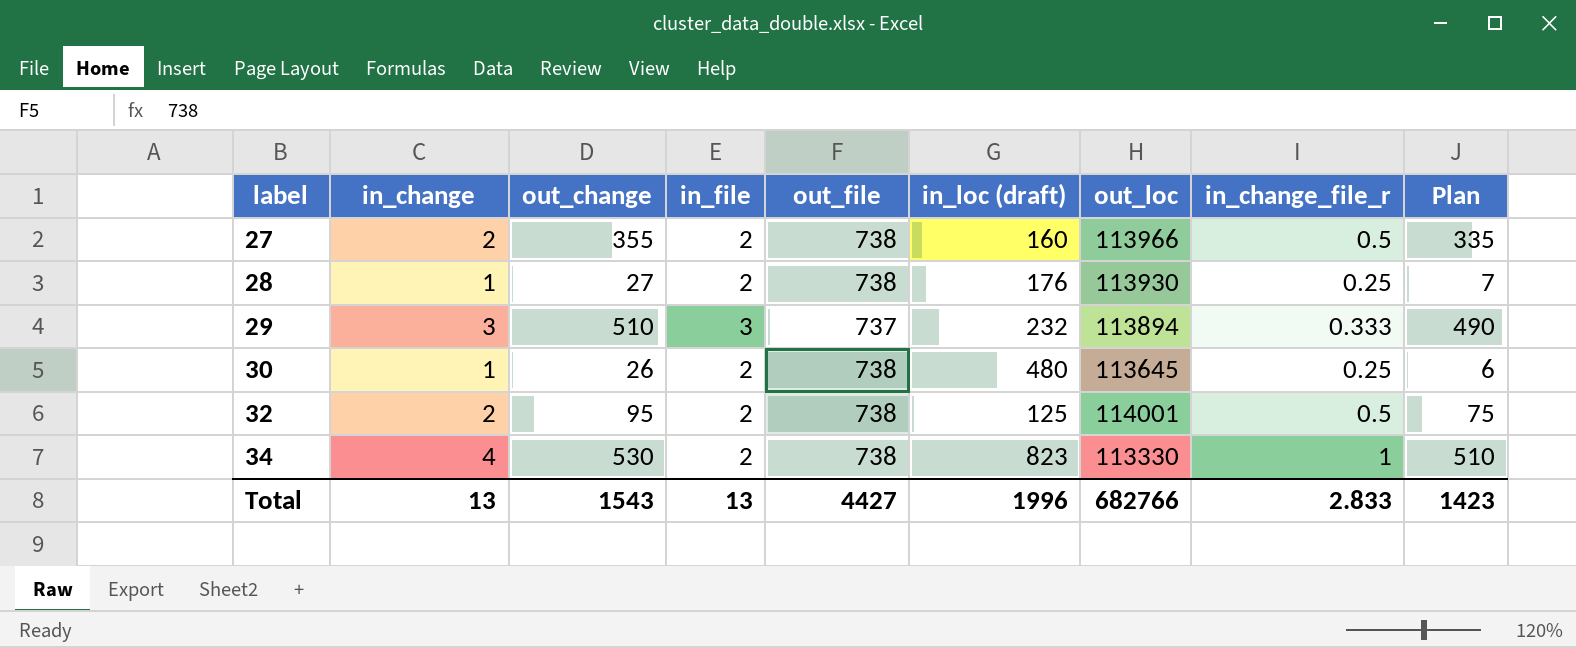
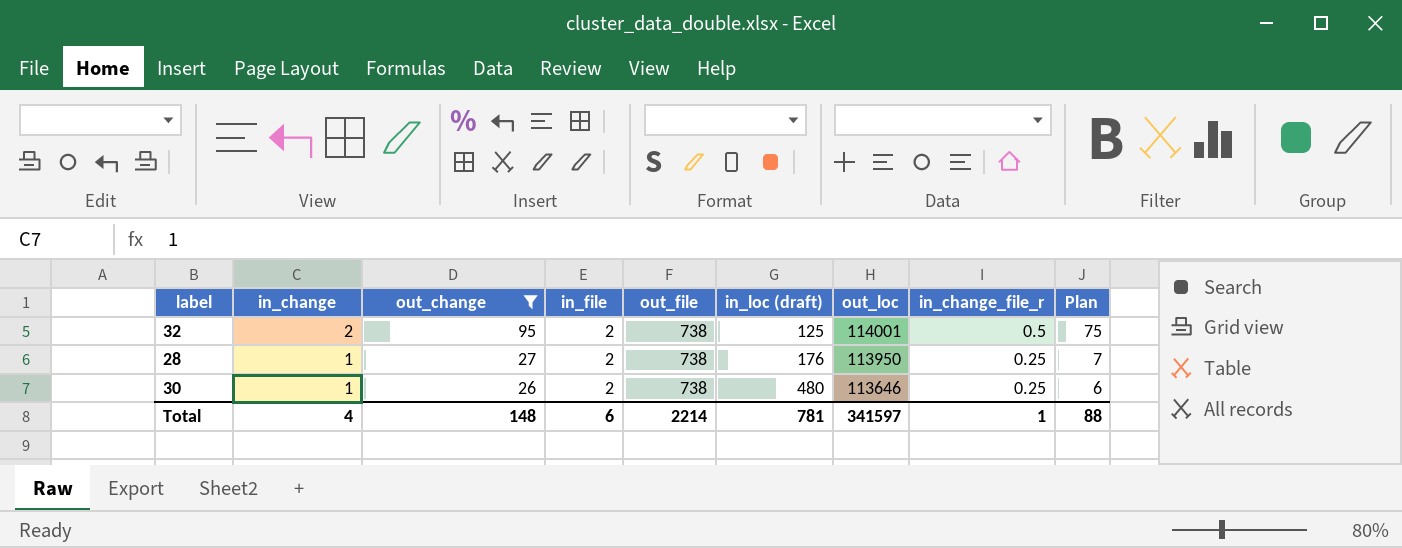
filter: none -> out_change <= 95
row order: label ascending -> in_change descending
28 | out_loc: 113930 -> 113950
30 | out_loc: 113645 -> 113646
Total | in_change: 13 -> 4
Total | out_change: 1543 -> 148
Total | in_file: 13 -> 6
Total | out_file: 4427 -> 2214
Total | in_loc (draft): 1996 -> 781
Total | out_loc: 682766 -> 341597
Total | in_change_file_r: 2.833 -> 1
Total | Plan: 1423 -> 88

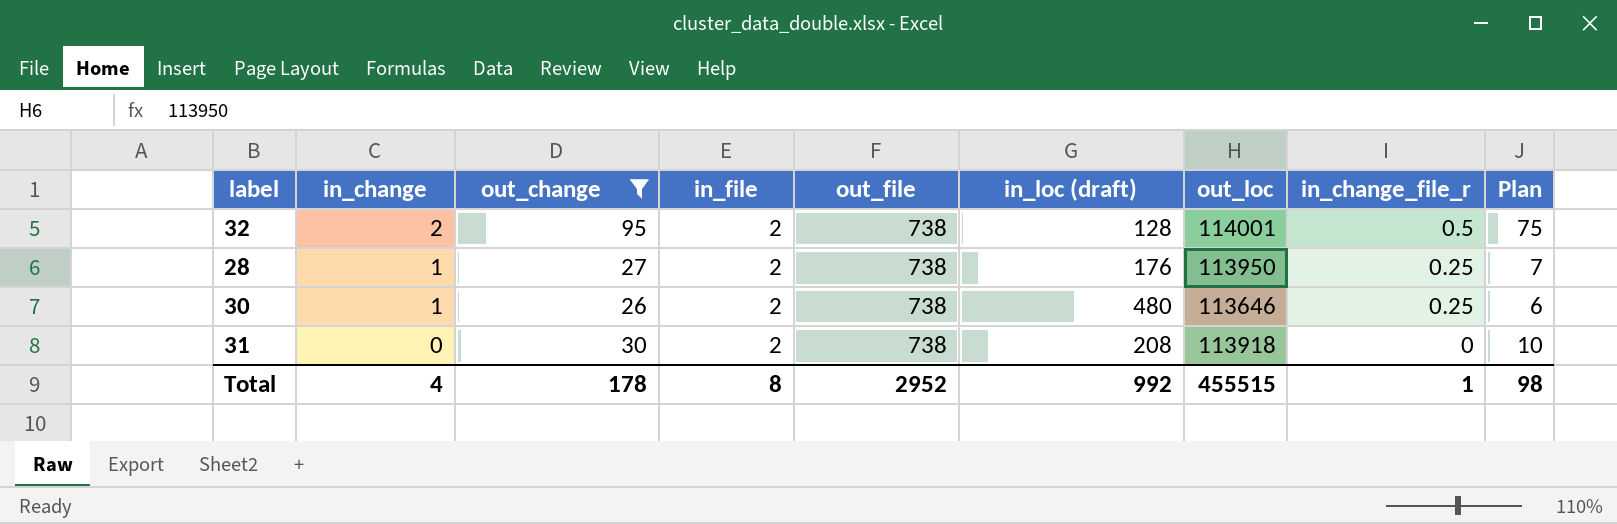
32 | in_loc (draft): 125 -> 128
row 31: none -> 0 | 30 | 2 | 738 | 208 | 113918 | 0 | 10
Total | out_change: 148 -> 178
Total | in_file: 6 -> 8
Total | out_file: 2214 -> 2952
Total | in_loc (draft): 781 -> 992
Total | out_loc: 341597 -> 455515
Total | Plan: 88 -> 98

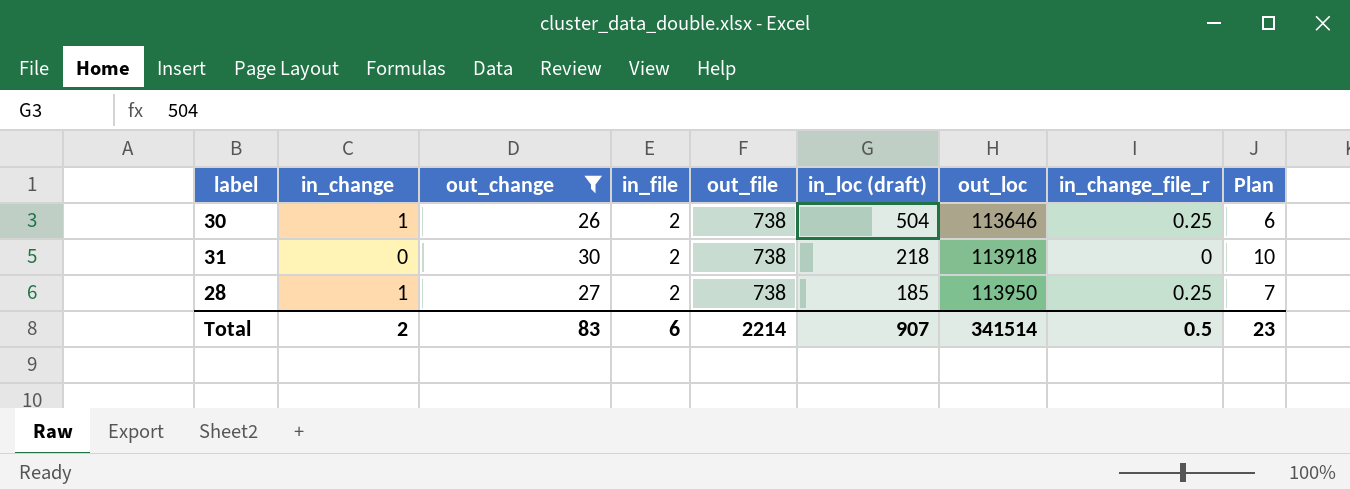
row order: in_change descending -> in_loc (draft) descending
row 32: 2 | 95 | 2 | 738 | 128 | 114001 | 0.5 | 75 -> none
30 | in_loc (draft): 480 -> 504
31 | in_loc (draft): 208 -> 218
28 | in_loc (draft): 176 -> 185
Total | in_change: 4 -> 2
Total | out_change: 178 -> 83
Total | in_file: 8 -> 6
Total | out_file: 2952 -> 2214
Total | in_loc (draft): 992 -> 907
Total | out_loc: 455515 -> 341514
Total | in_change_file_r: 1 -> 0.5
Total | Plan: 98 -> 23

